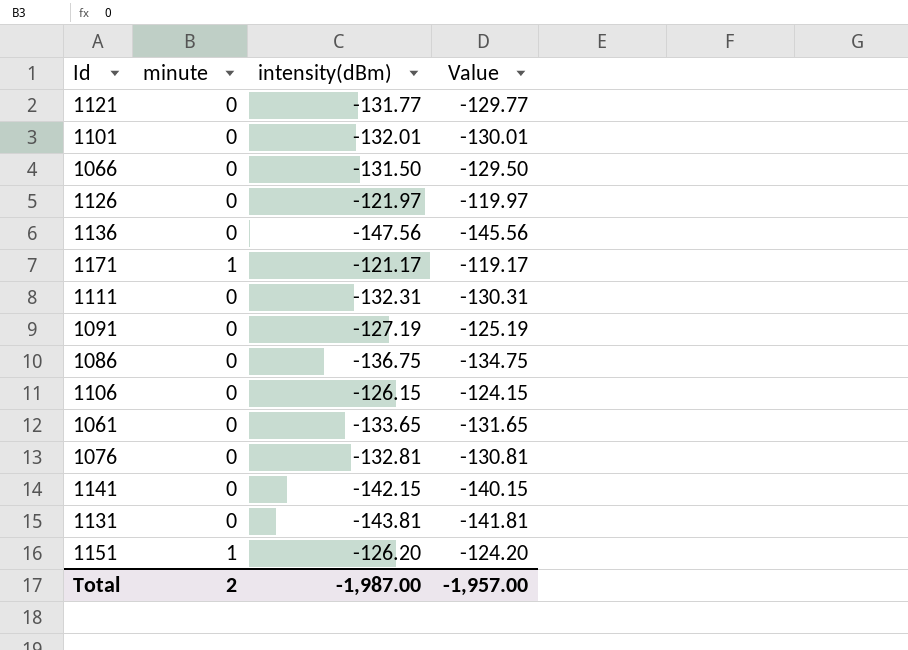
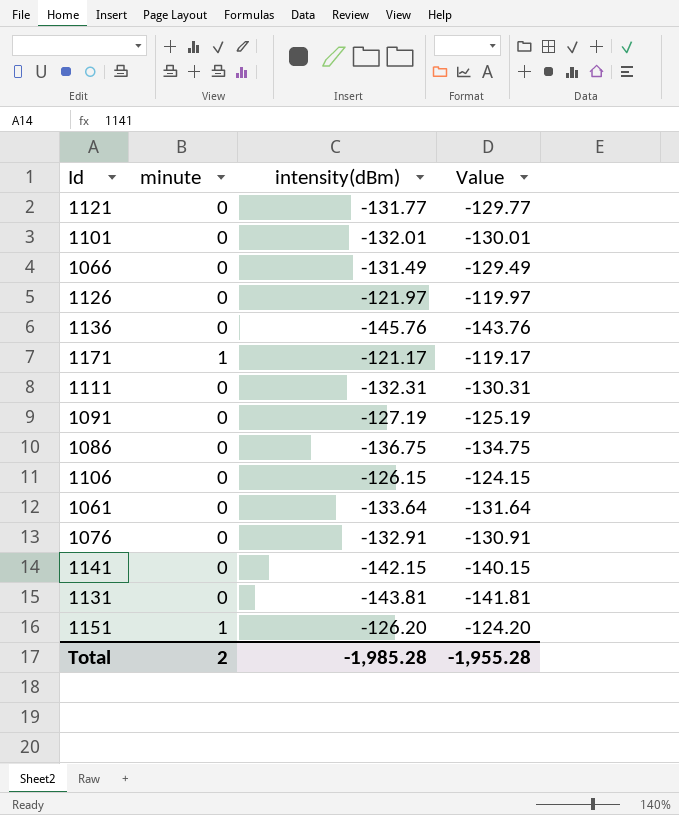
1066 | intensity(dBm): -131.50 -> -131.49
1066 | Value: -129.50 -> -129.49
1136 | intensity(dBm): -147.56 -> -145.76
1136 | Value: -145.56 -> -143.76
1061 | intensity(dBm): -133.65 -> -133.64
1061 | Value: -131.65 -> -131.64
1076 | intensity(dBm): -132.81 -> -132.91
1076 | Value: -130.81 -> -130.91
Total | intensity(dBm): -1,987.00 -> -1,985.28
Total | Value: -1,957.00 -> -1,955.28

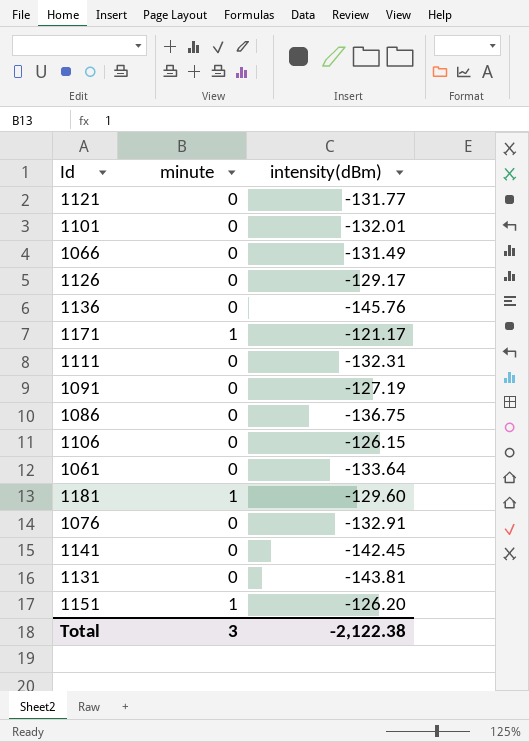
column Value | formula: [intensity(dBm)] + 2 -> none
1126 | intensity(dBm): -121.97 -> -129.17
row 1181: none -> 1 | -129.60
1141 | intensity(dBm): -142.15 -> -142.45
Total | minute: 2 -> 3
Total | intensity(dBm): -1,985.28 -> -2,122.38

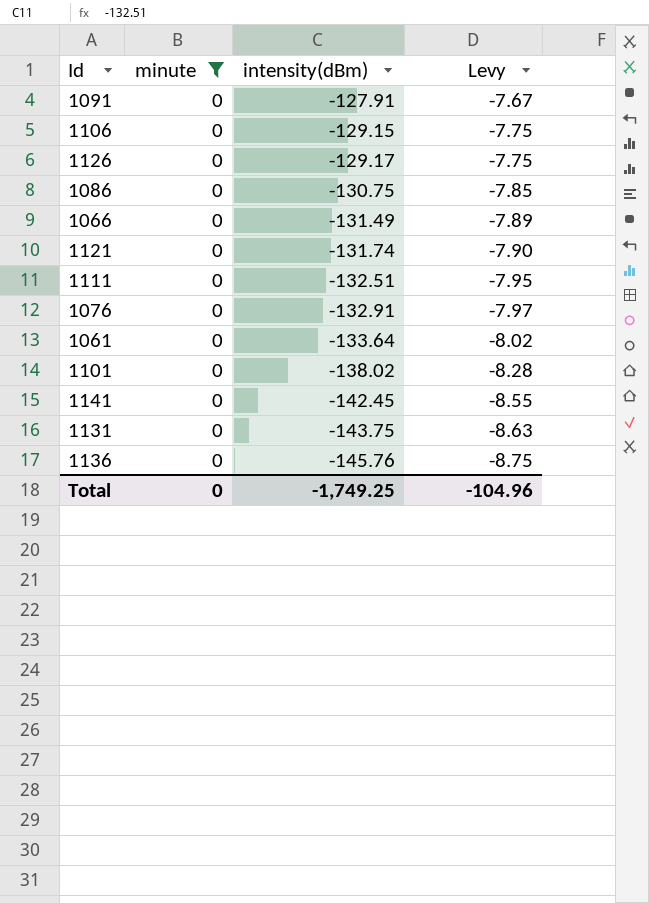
filter: none -> minute = 0
row order: none -> intensity(dBm) descending
column Levy | formula: none -> [intensity(dBm)] * 0.06
1091 | intensity(dBm): -127.19 -> -127.91
1106 | intensity(dBm): -126.15 -> -129.15
1086 | intensity(dBm): -136.75 -> -130.75
1121 | intensity(dBm): -131.77 -> -131.74
1111 | intensity(dBm): -132.31 -> -132.51
1101 | intensity(dBm): -132.01 -> -138.02
1131 | intensity(dBm): -143.81 -> -143.75
Total | minute: 3 -> 0
Total | intensity(dBm): -2,122.38 -> -1,749.25

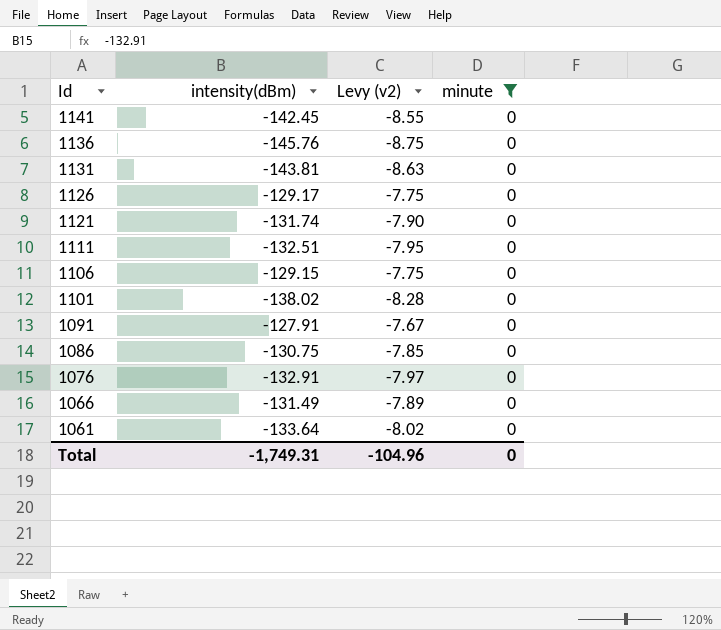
row order: intensity(dBm) descending -> Id descending
column name: Levy -> Levy (v2)
column minute | position: 2 -> 4
1131 | intensity(dBm): -143.75 -> -143.81
Total | intensity(dBm): -1,749.25 -> -1,749.31

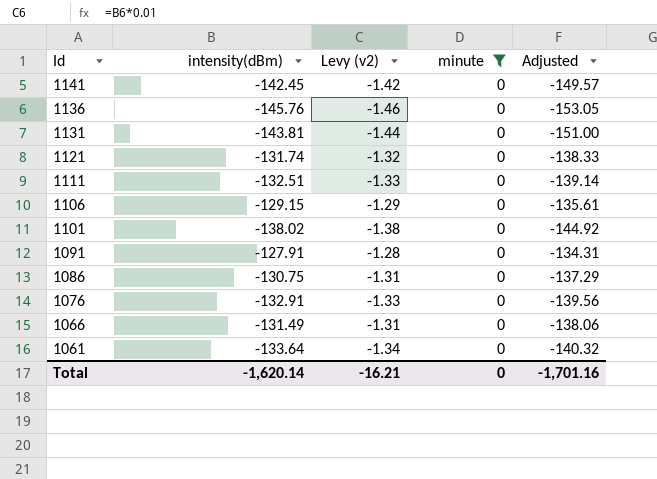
column Levy (v2) | formula: [intensity(dBm)] * 0.06 -> [intensity(dBm)] * 0.01
column Adjusted | formula: none -> [intensity(dBm)] * 1.05
row 1126: -129.17 | -7.75 | 0 -> none
Total | intensity(dBm): -1,749.31 -> -1,620.14
Total | Levy (v2): -104.96 -> -16.21

